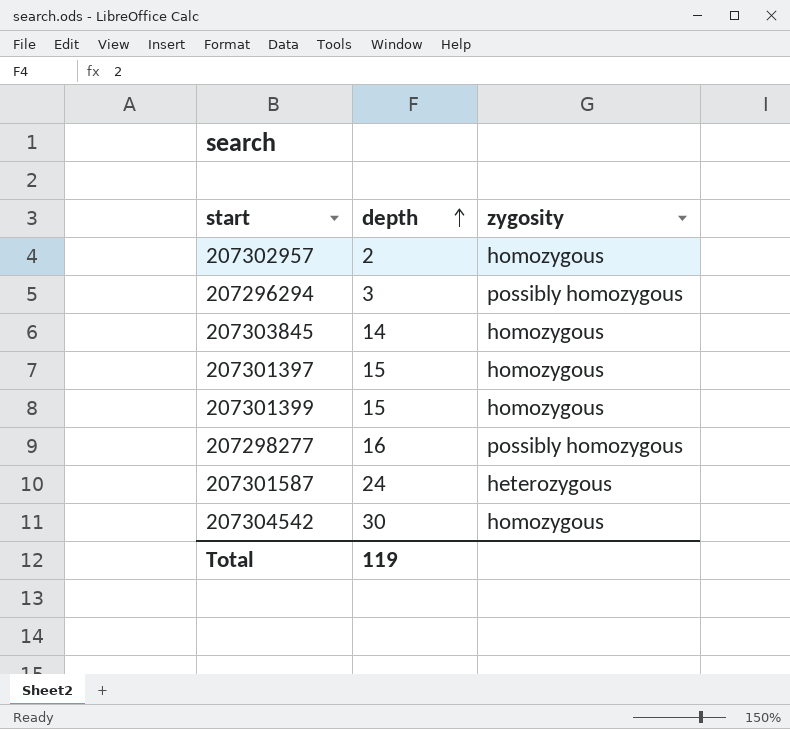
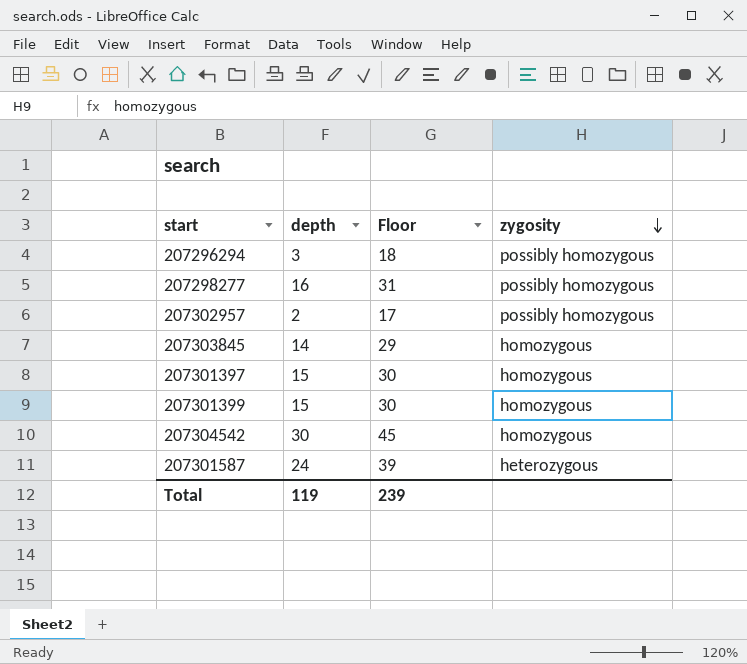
row order: depth ascending -> zygosity descending
column Floor | formula: none -> [depth] + 15
207302957 | zygosity: homozygous -> possibly homozygous

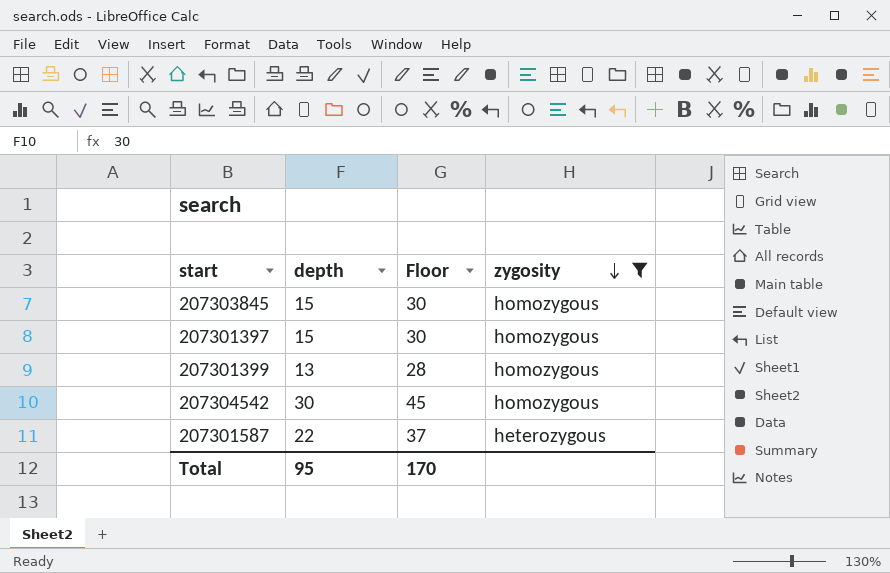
filter: none -> zygosity != possibly homozygous
207303845 | depth: 14 -> 15
207303845 | Floor: 29 -> 30
207301399 | depth: 15 -> 13
207301399 | Floor: 30 -> 28
207301587 | depth: 24 -> 22
207301587 | Floor: 39 -> 37
Total | depth: 119 -> 95
Total | Floor: 239 -> 170

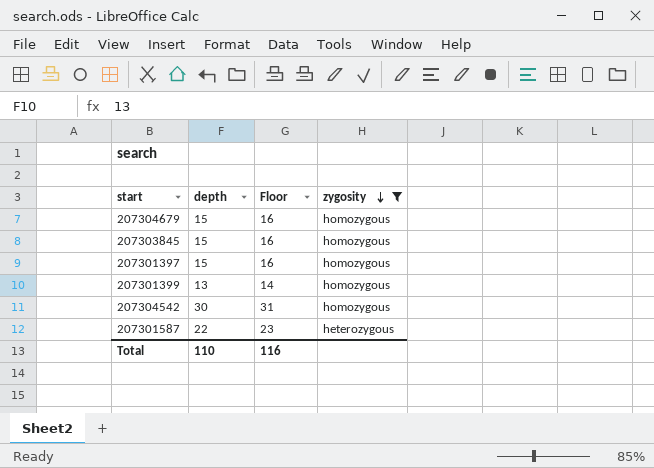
column Floor | formula: [depth] + 15 -> [depth] + 1
row 207304679: none -> 15 | 16 | homozygous
Total | depth: 95 -> 110
Total | Floor: 170 -> 116

